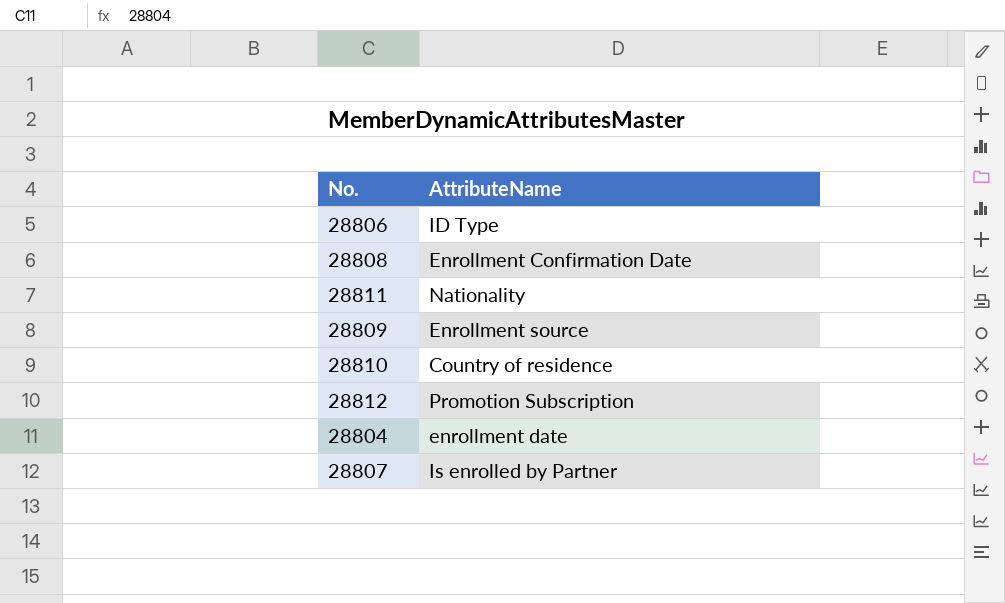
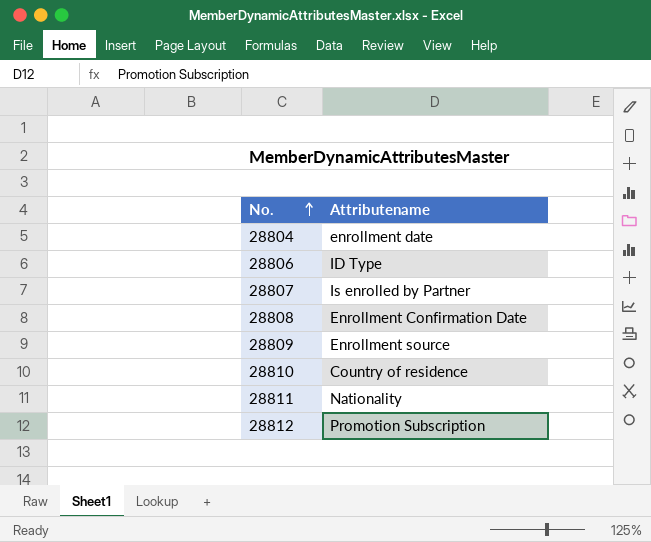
row order: none -> No. ascending
column name: AttributeName -> Attributename

